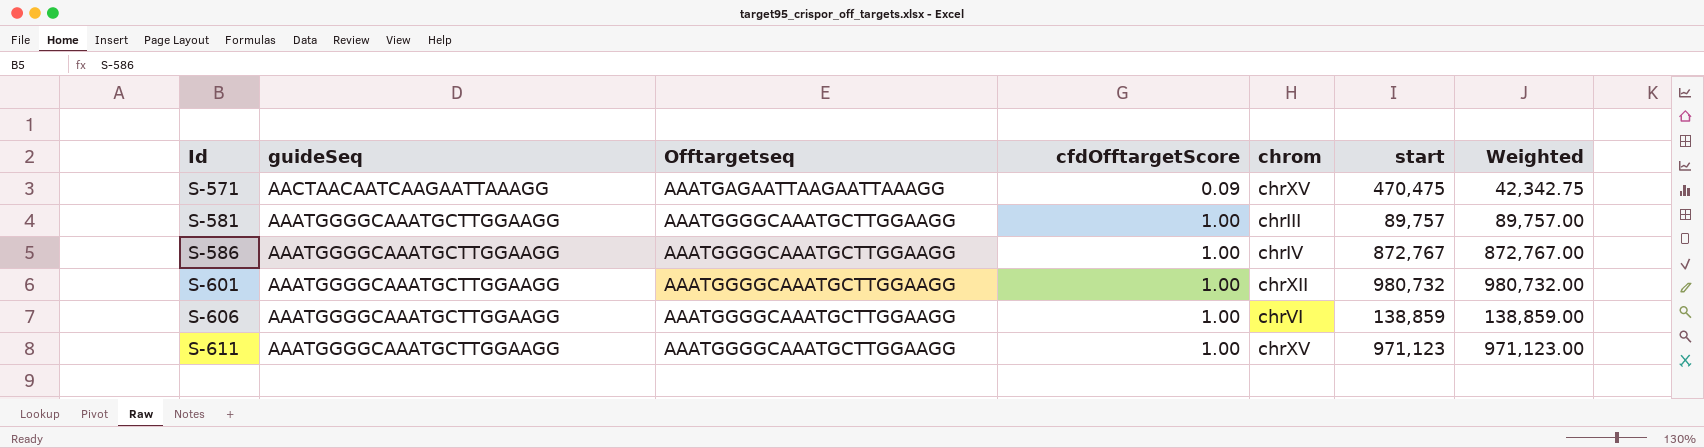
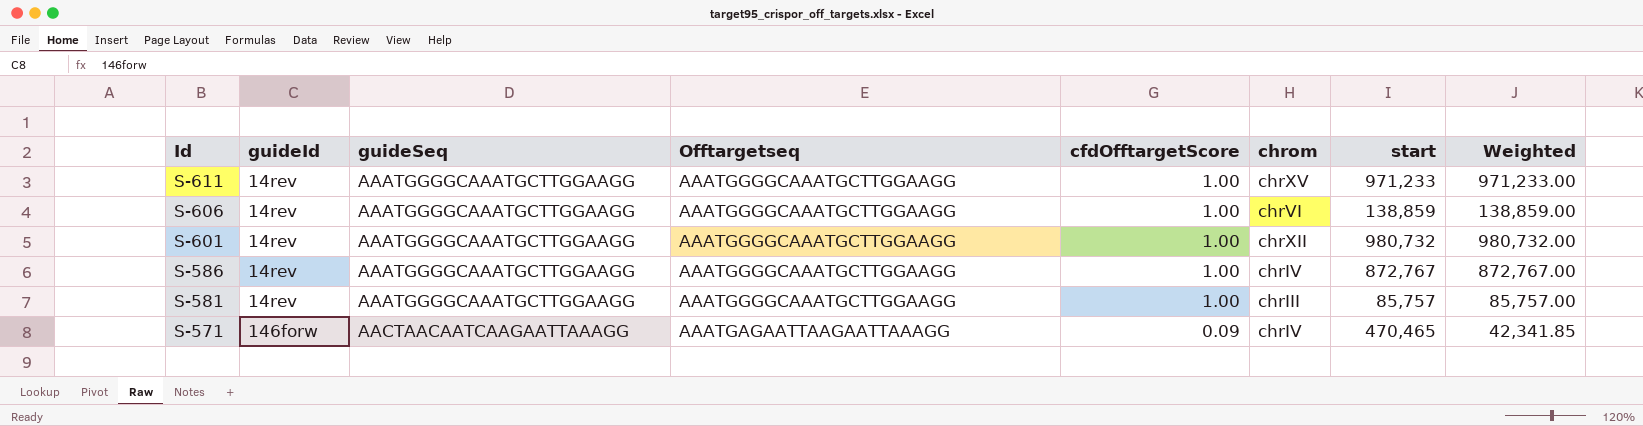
row order: Id ascending -> Id descending
column guideId | position: none -> 2
S-611 | start: 971,123 -> 971,233
S-611 | Weighted: 971,123.00 -> 971,233.00
S-581 | start: 89,757 -> 85,757
S-581 | Weighted: 89,757.00 -> 85,757.00
S-571 | chrom: chrXV -> chrIV
S-571 | start: 470,475 -> 470,465
S-571 | Weighted: 42,342.75 -> 42,341.85

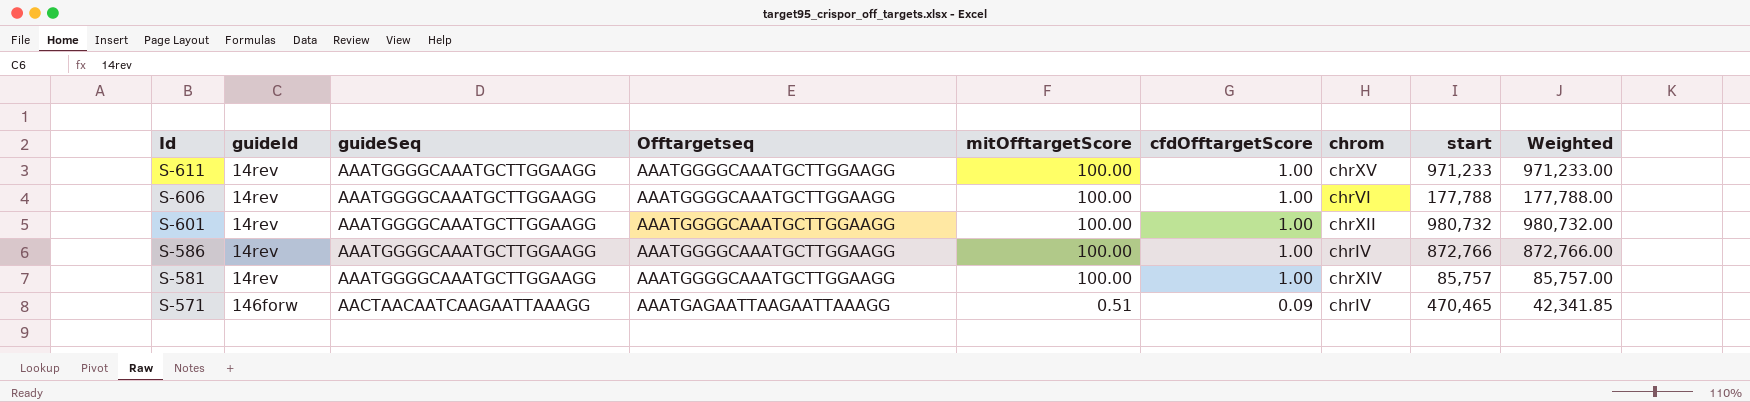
column mitOfftargetScore | position: none -> 5
S-606 | start: 138,859 -> 177,788
S-606 | Weighted: 138,859.00 -> 177,788.00
S-586 | start: 872,767 -> 872,766
S-586 | Weighted: 872,767.00 -> 872,766.00
S-581 | chrom: chrIII -> chrXIV

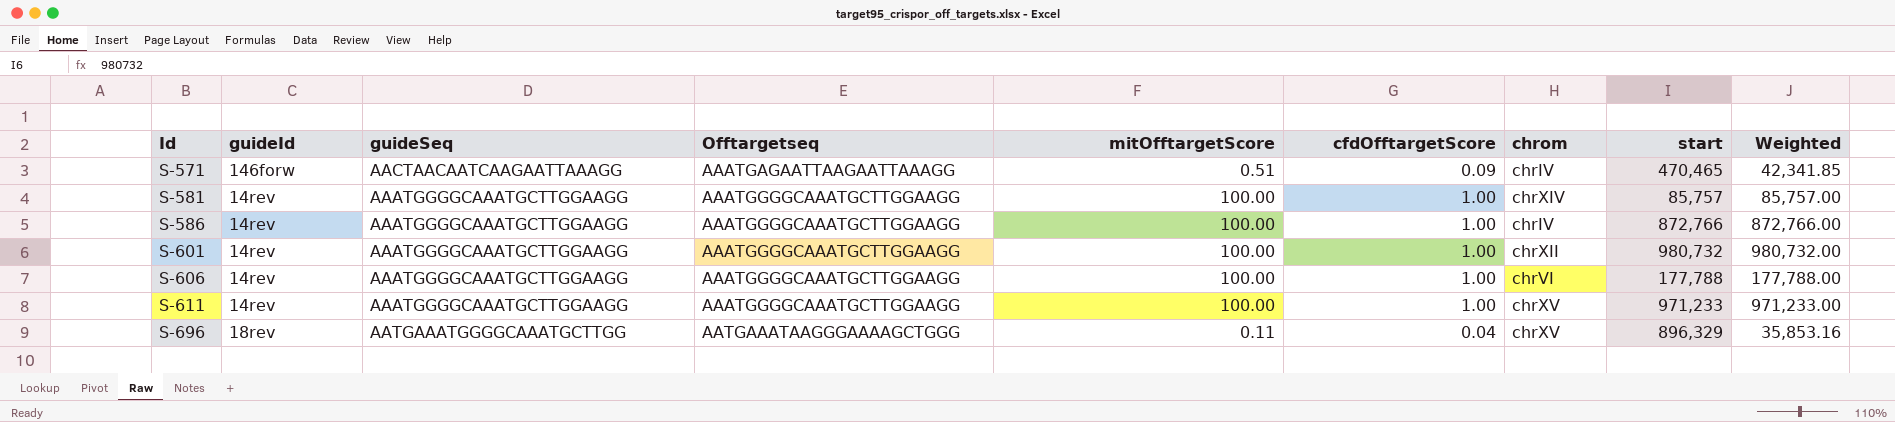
row order: Id descending -> Id ascending
row S-696: none -> 18rev | AATGAAATGGGGCAAATGCTTGG | AATGAAATAAGGGAAAAGCTGGG | 0.11 | 0.04 | chrXV | 896,329 | 35,853.16

